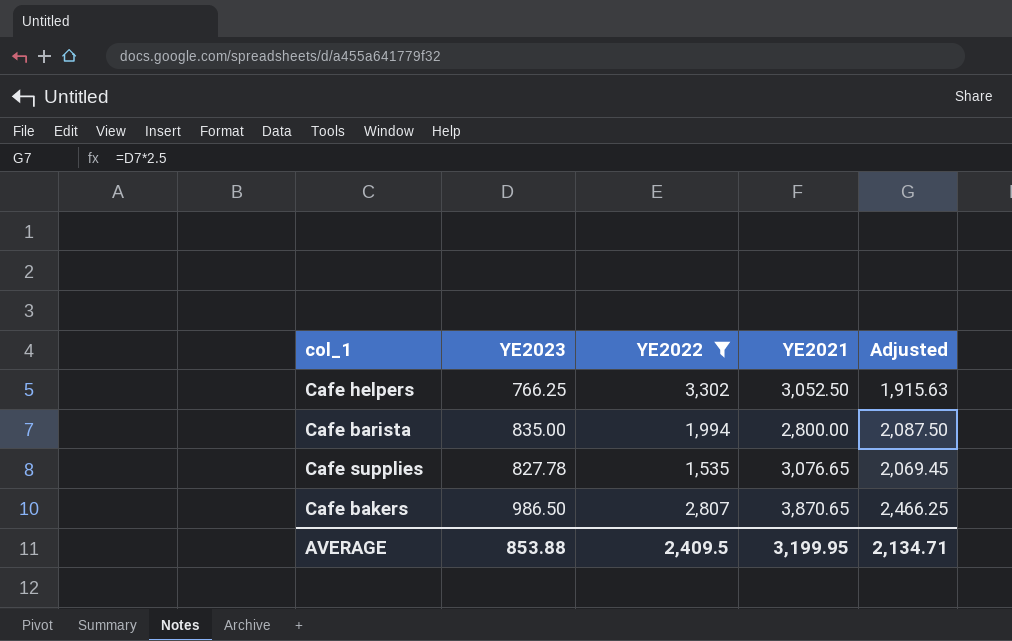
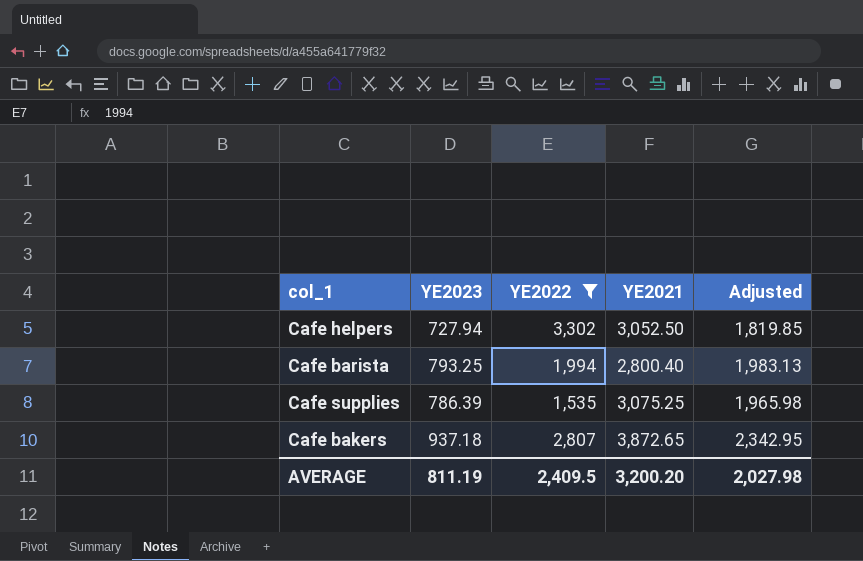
Cafe helpers | YE2023: 766.25 -> 727.94
Cafe helpers | Adjusted: 1,915.63 -> 1,819.85
Cafe barista | YE2023: 835.00 -> 793.25
Cafe barista | YE2021: 2,800.00 -> 2,800.40
Cafe barista | Adjusted: 2,087.50 -> 1,983.13
Cafe supplies | YE2023: 827.78 -> 786.39
Cafe supplies | YE2021: 3,076.65 -> 3,075.25
Cafe supplies | Adjusted: 2,069.45 -> 1,965.98
Cafe bakers | YE2023: 986.50 -> 937.18
Cafe bakers | YE2021: 3,870.65 -> 3,872.65
Cafe bakers | Adjusted: 2,466.25 -> 2,342.95
AVERAGE | YE2023: 853.88 -> 811.19
AVERAGE | YE2021: 3,199.95 -> 3,200.20
AVERAGE | Adjusted: 2,134.71 -> 2,027.98

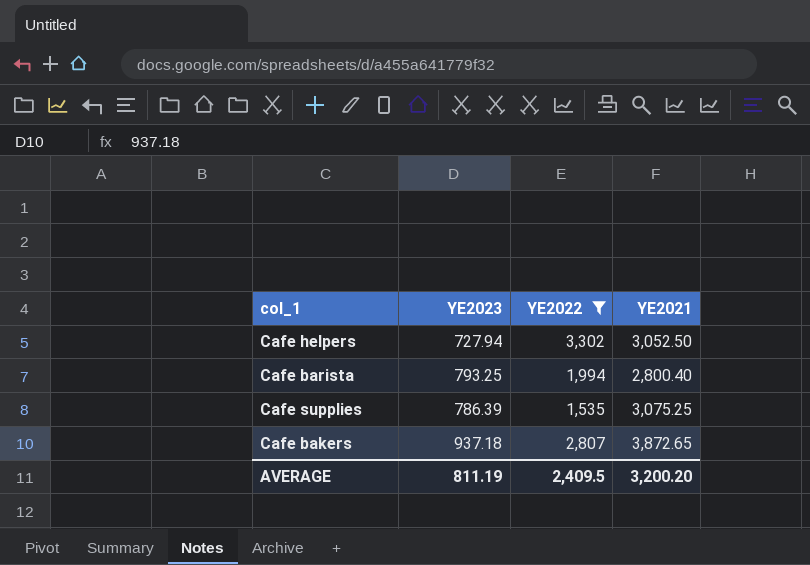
column Adjusted | formula: [YE2023] * 2.5 -> none

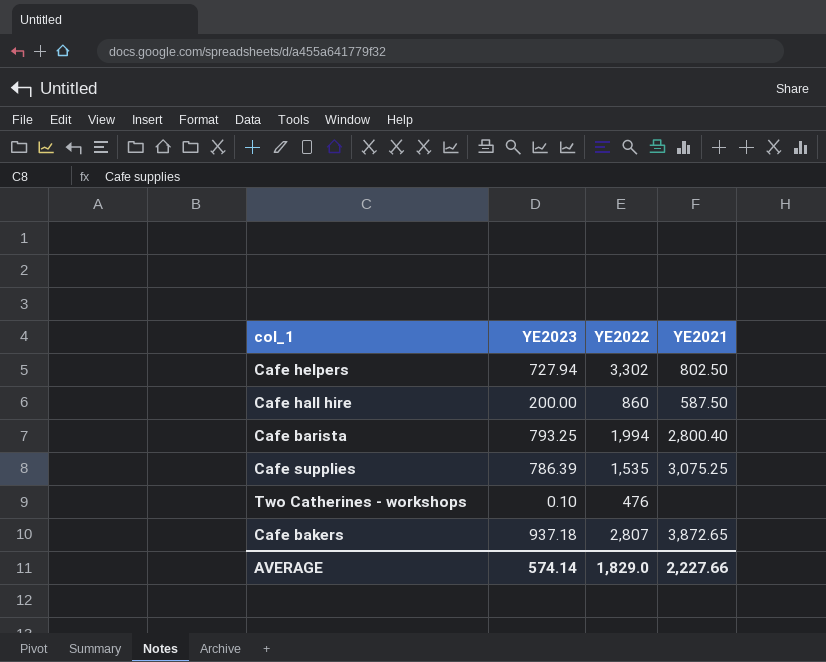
filter: YE2022 >= 1,535 -> none
Cafe helpers | YE2021: 3,052.50 -> 802.50
AVERAGE | YE2023: 811.19 -> 574.14
AVERAGE | YE2022: 2,409.5 -> 1,829.0
AVERAGE | YE2021: 3,200.20 -> 2,227.66

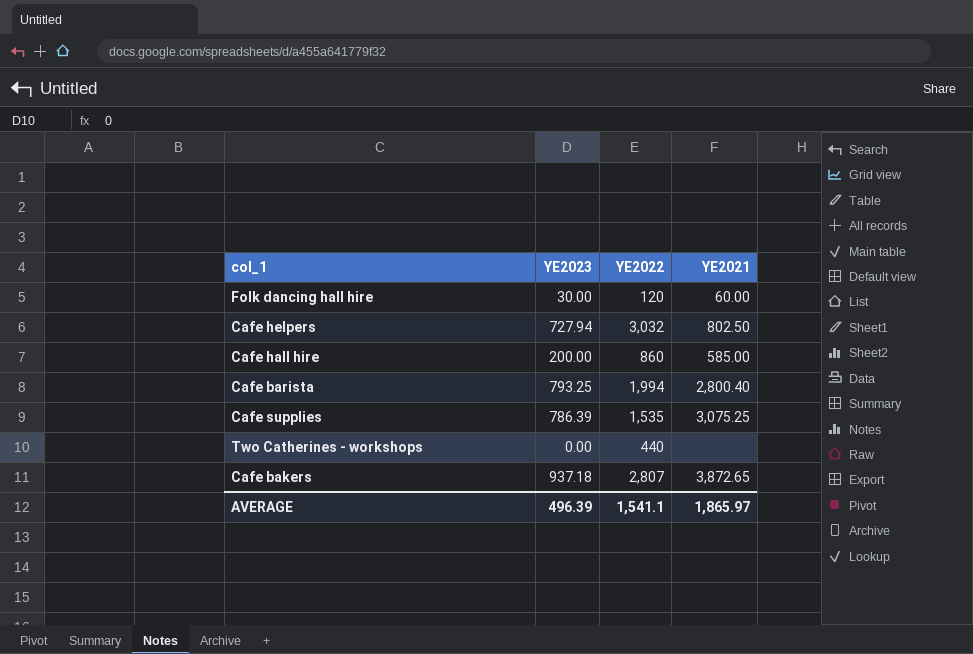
row Folk dancing hall hire: none -> 30.00 | 120 | 60.00
Cafe helpers | YE2022: 3,302 -> 3,032
Cafe hall hire | YE2021: 587.50 -> 585.00
Two Catherines - workshops | YE2023: 0.10 -> 0.00
Two Catherines - workshops | YE2022: 476 -> 440
AVERAGE | YE2023: 574.14 -> 496.39
AVERAGE | YE2022: 1,829.0 -> 1,541.1
AVERAGE | YE2021: 2,227.66 -> 1,865.97

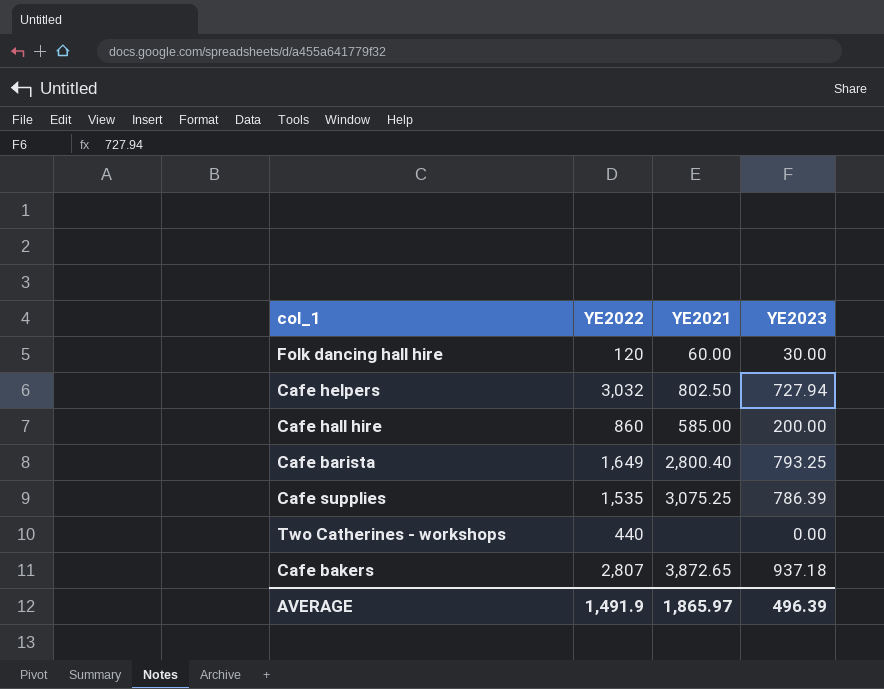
column YE2023 | position: 2 -> 4
Cafe barista | YE2022: 1,994 -> 1,649
AVERAGE | YE2022: 1,541.1 -> 1,491.9

